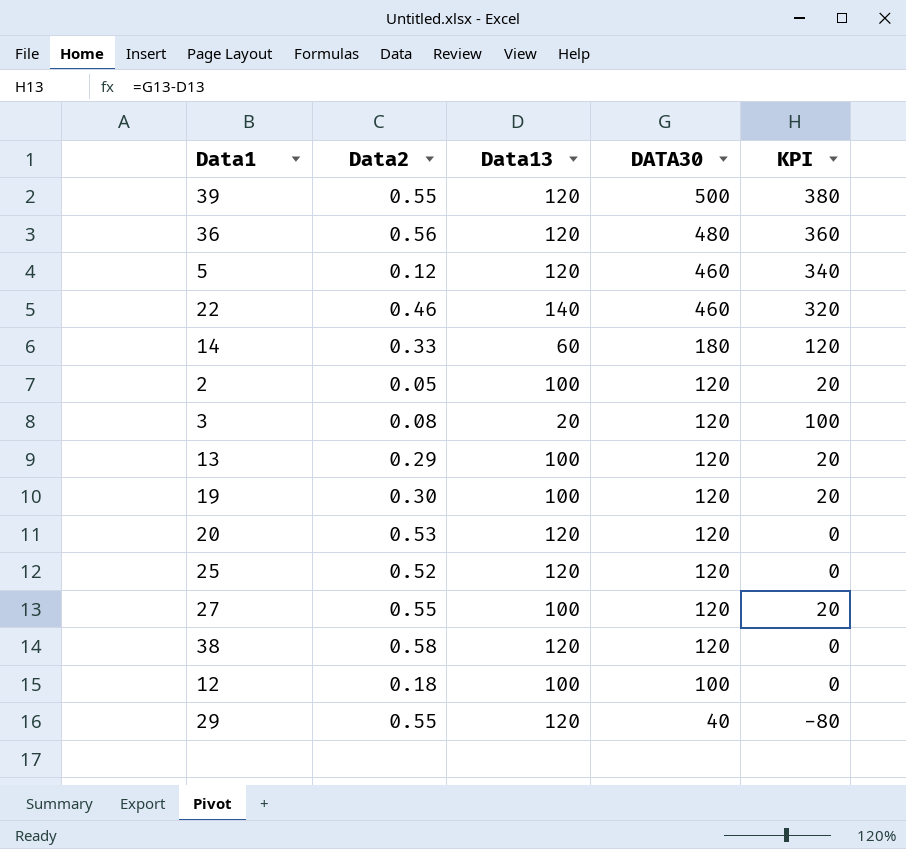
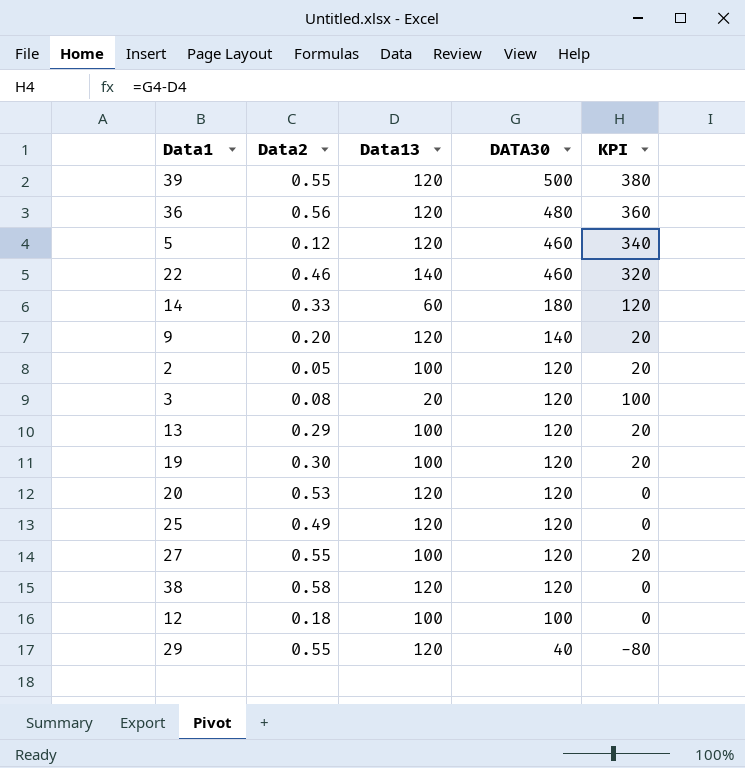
row 9: none -> 0.20 | 120 | 140 | 20
25 | Data2: 0.52 -> 0.49

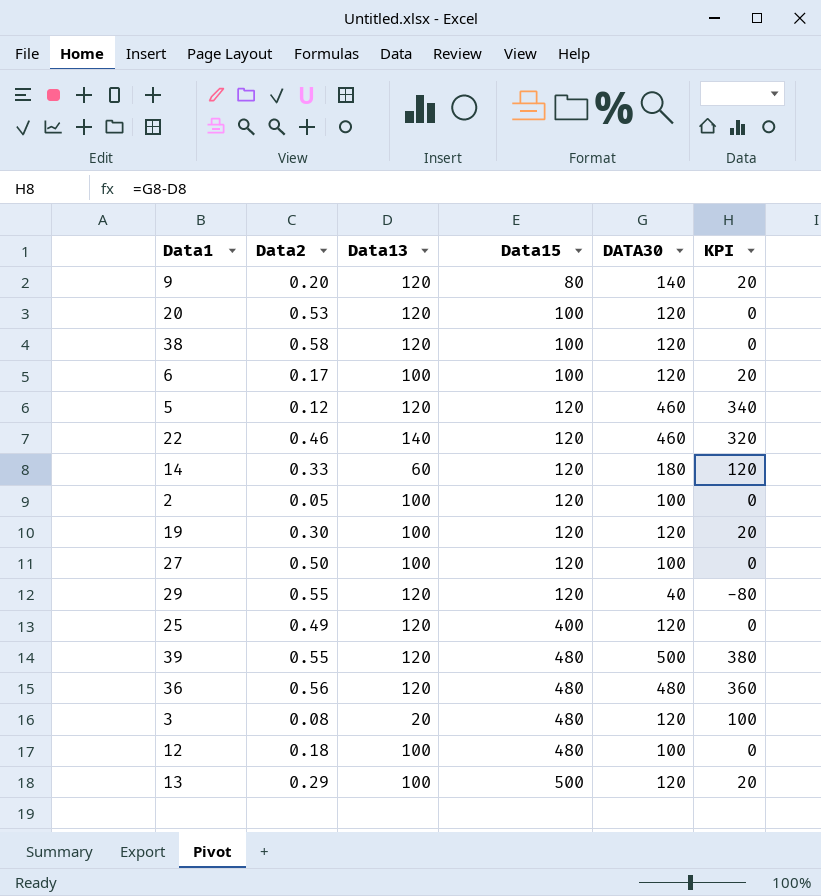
row order: DATA30 descending -> Data15 ascending
column Data15 | position: none -> 4
row 6: none -> 0.17 | 100 | 100 | 120 | 20
2 | DATA30: 120 -> 100
2 | KPI: 20 -> 0
27 | Data2: 0.55 -> 0.50
27 | DATA30: 120 -> 100
27 | KPI: 20 -> 0

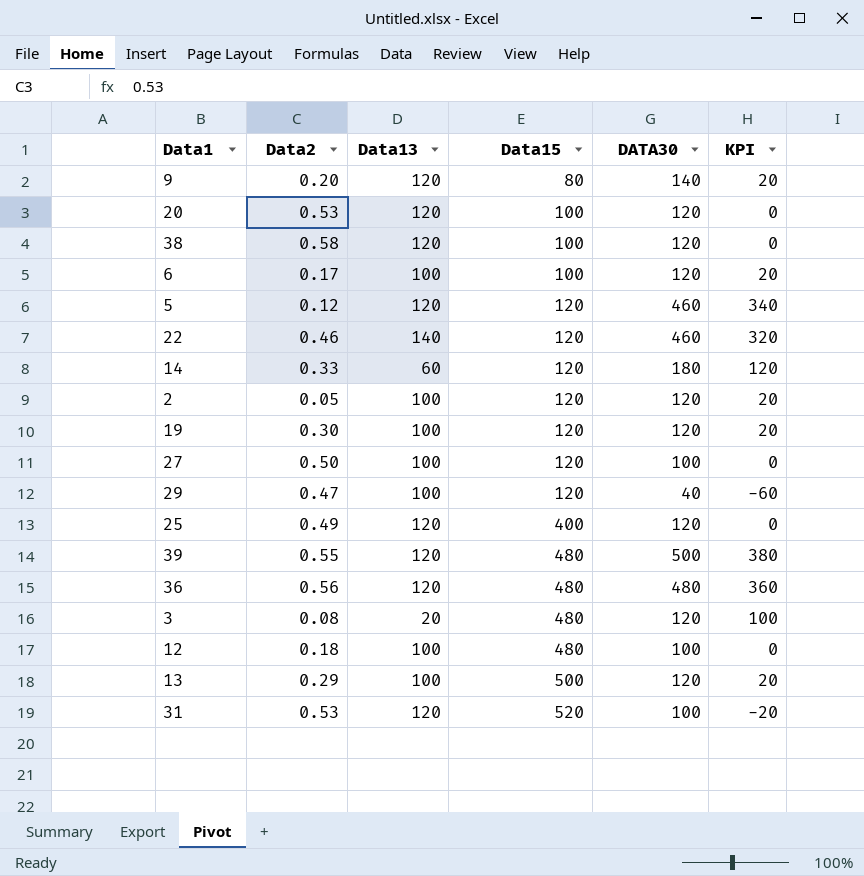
2 | DATA30: 100 -> 120
2 | KPI: 0 -> 20
29 | Data2: 0.55 -> 0.47
29 | Data13: 120 -> 100
29 | KPI: -80 -> -60
row 31: none -> 0.53 | 120 | 520 | 100 | -20

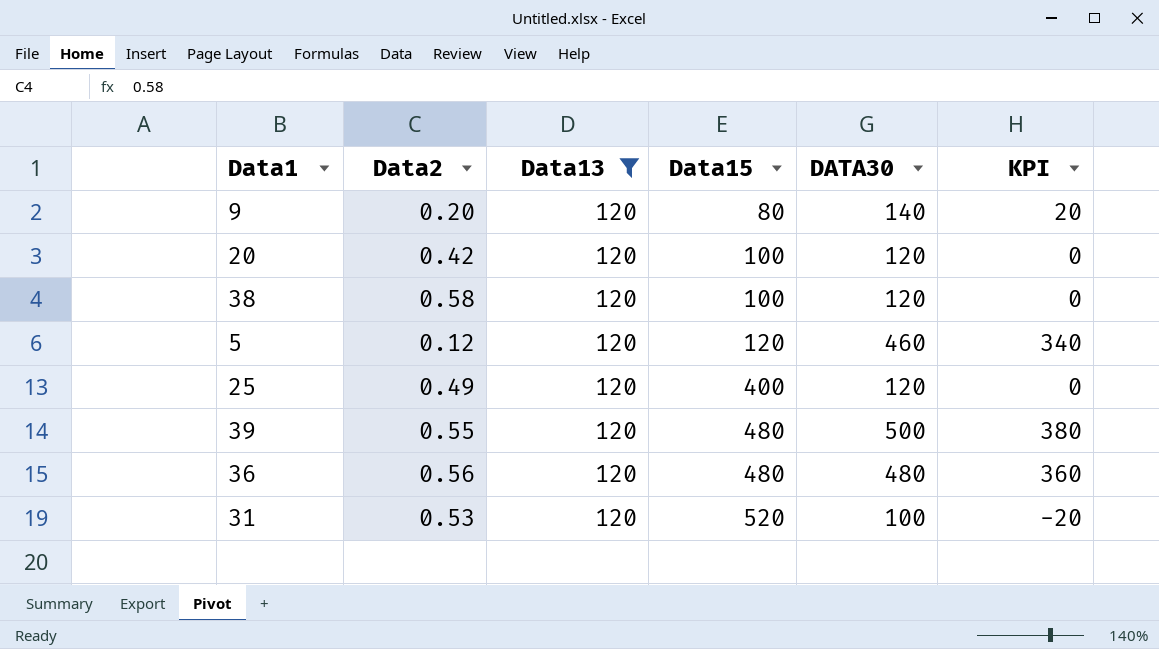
filter: none -> Data13 = 120
20 | Data2: 0.53 -> 0.42

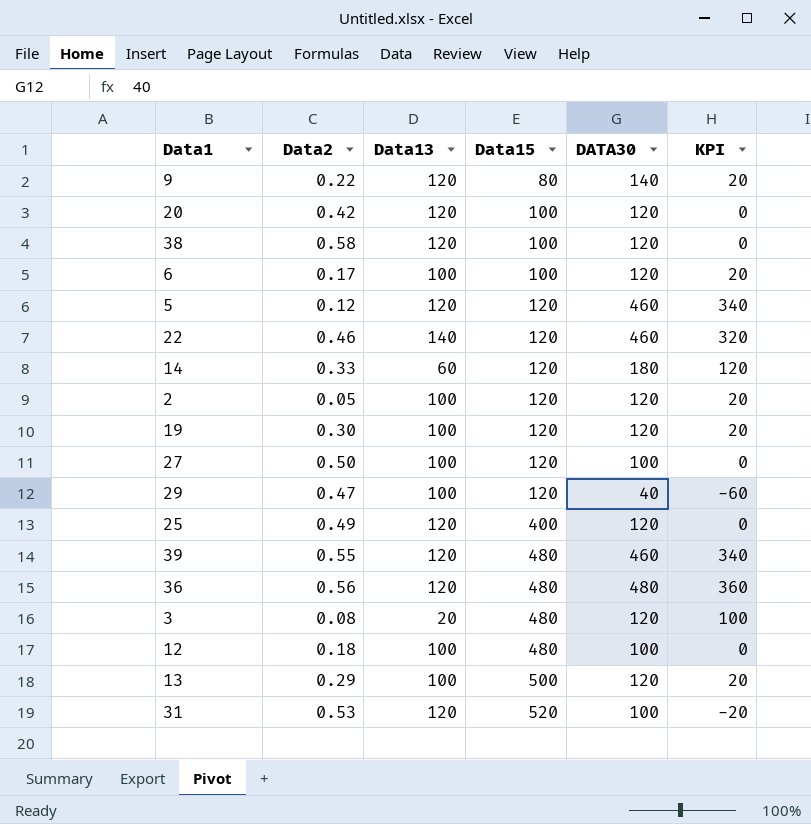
filter: Data13 = 120 -> none
9 | Data2: 0.20 -> 0.22
39 | DATA30: 500 -> 460
39 | KPI: 380 -> 340

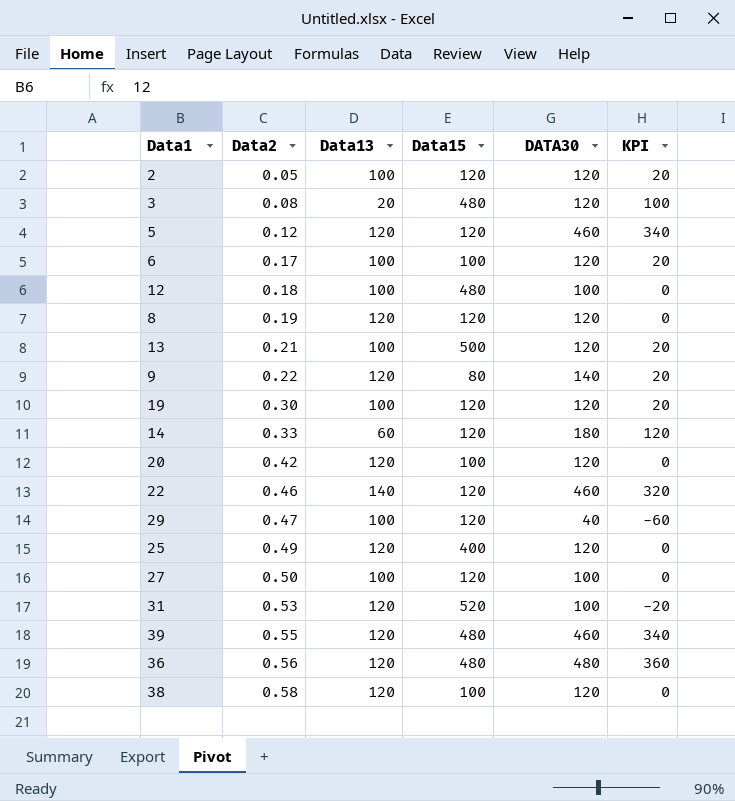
row order: Data15 ascending -> Data2 ascending
row 8: none -> 0.19 | 120 | 120 | 120 | 0
13 | Data2: 0.29 -> 0.21

